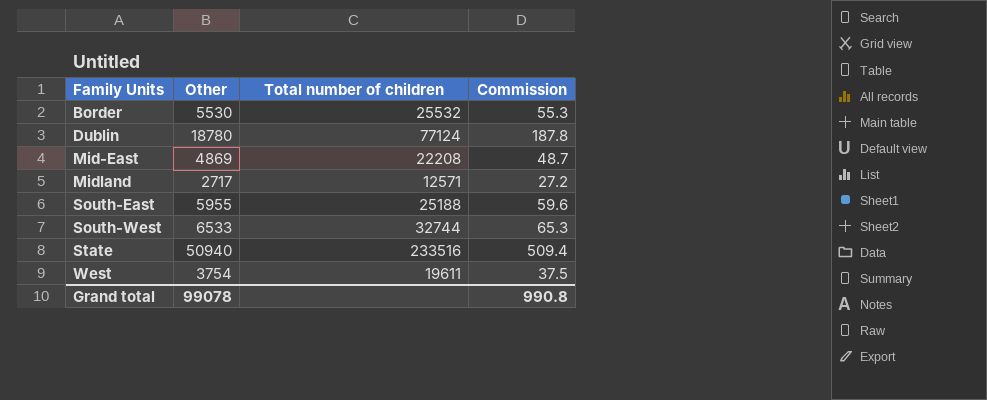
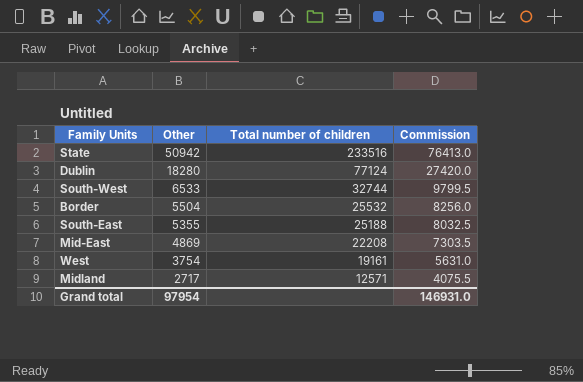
row order: Family Units ascending -> Other descending
column Commission | formula: [Other] * 0.01 -> [Other] * 1.5
State | Other: 50940 -> 50942
Dublin | Other: 18780 -> 18280
Border | Other: 5530 -> 5504
South-East | Other: 5955 -> 5355
West | Total number of children: 19611 -> 19161
Grand total | Other: 99078 -> 97954
Grand total | Commission: 990.8 -> 146931.0

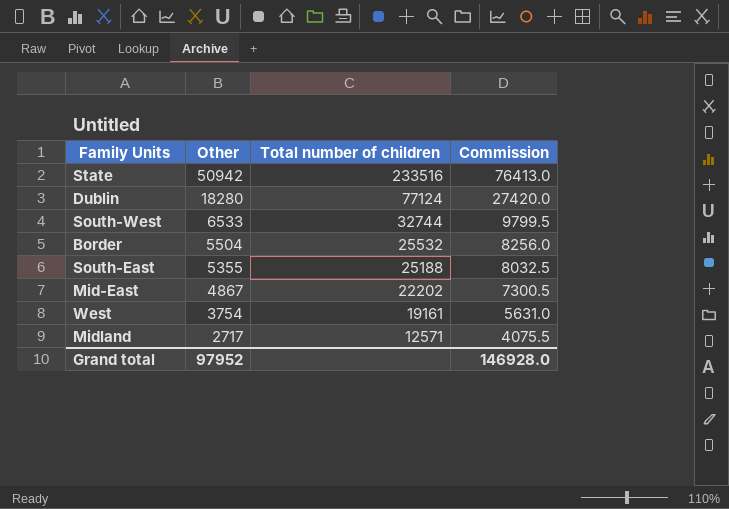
Mid-East | Other: 4869 -> 4867
Mid-East | Total number of children: 22208 -> 22202
Mid-East | Commission: 7303.5 -> 7300.5
Grand total | Other: 97954 -> 97952
Grand total | Commission: 146931.0 -> 146928.0

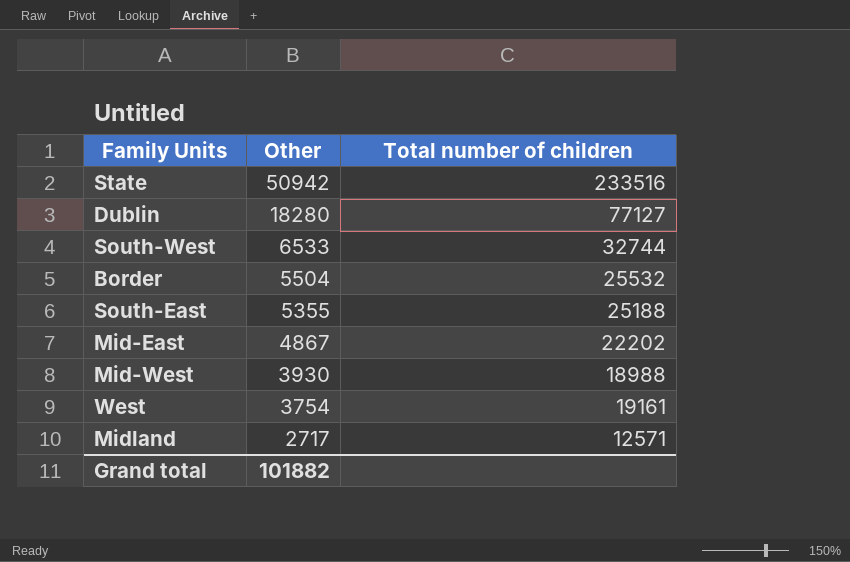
column Commission | formula: [Other] * 1.5 -> none
Dublin | Total number of children: 77124 -> 77127
row Mid-West: none -> 3930 | 18988
Grand total | Other: 97952 -> 101882

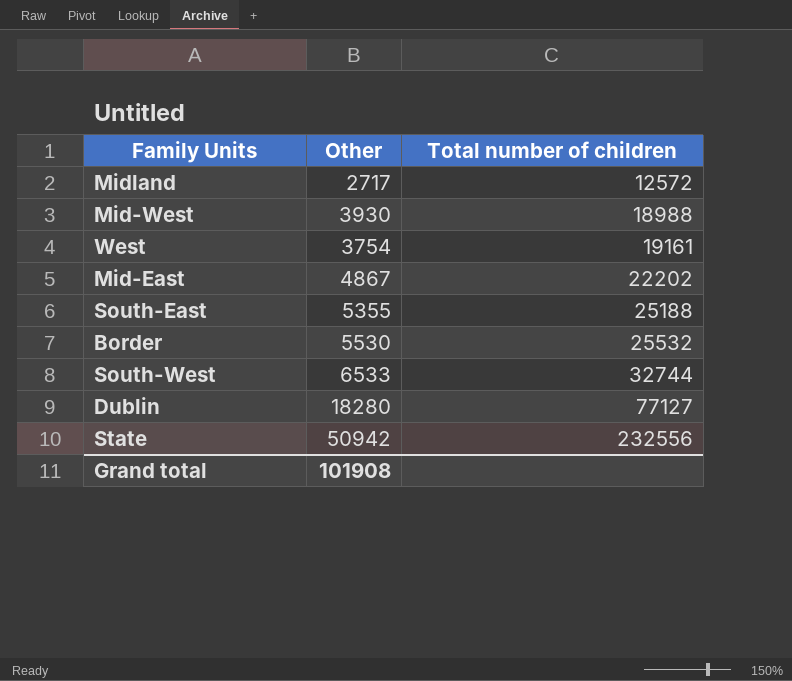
row order: Other descending -> Total number of children ascending
Midland | Total number of children: 12571 -> 12572
Border | Other: 5504 -> 5530
State | Total number of children: 233516 -> 232556
Grand total | Other: 101882 -> 101908

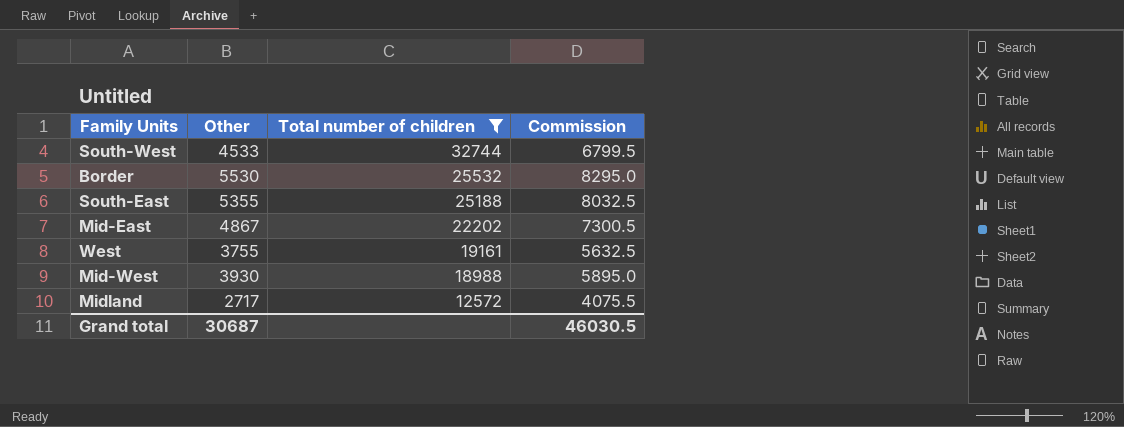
filter: none -> Total number of children <= 32744
row order: Total number of children ascending -> Total number of children descending
column Commission | formula: none -> [Other] * 1.5
South-West | Other: 6533 -> 4533
West | Other: 3754 -> 3755
Grand total | Other: 101908 -> 30687

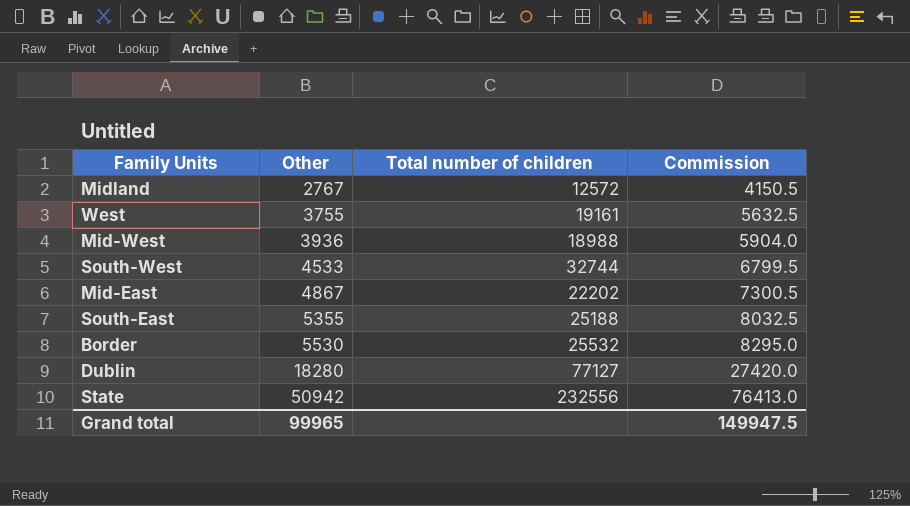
filter: Total number of children <= 32744 -> none
row order: Total number of children descending -> Other ascending
Midland | Other: 2717 -> 2767
Midland | Commission: 4075.5 -> 4150.5
Mid-West | Other: 3930 -> 3936
Mid-West | Commission: 5895.0 -> 5904.0
Grand total | Other: 30687 -> 99965
Grand total | Commission: 46030.5 -> 149947.5

